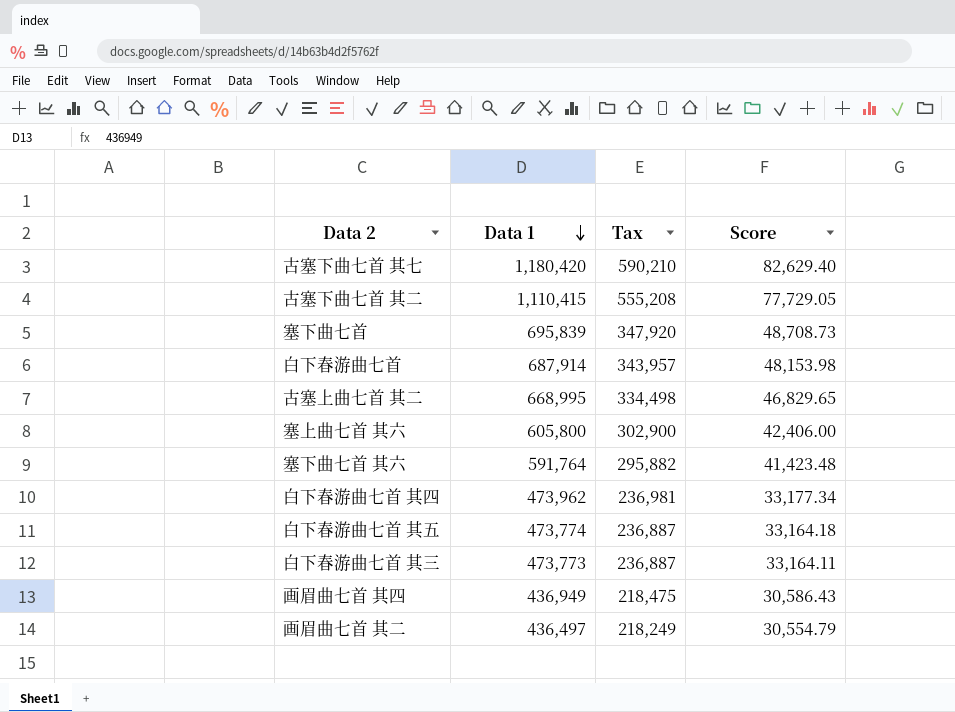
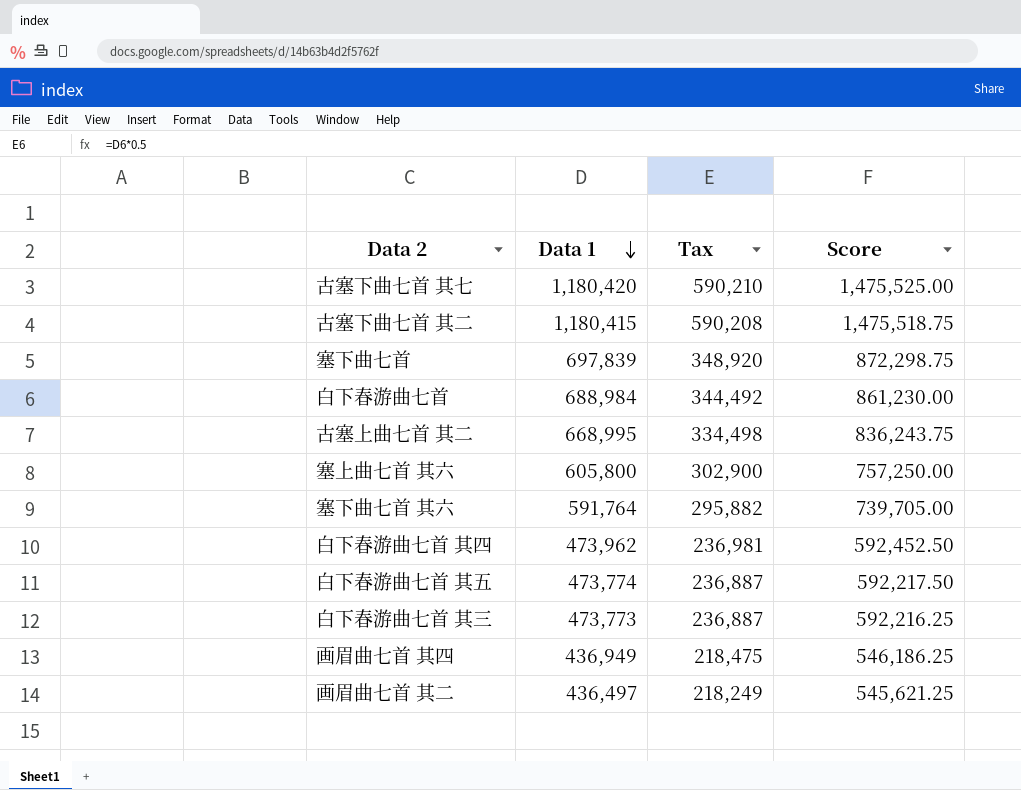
column Score | formula: [Data 1] * 0.07 -> [Data 1] * 1.25
古塞下曲七首 其二 | Data 1: 1,110,415 -> 1,180,415
古塞下曲七首 其二 | Tax: 555,208 -> 590,208
塞下曲七首 | Data 1: 695,839 -> 697,839
塞下曲七首 | Tax: 347,920 -> 348,920
白下春游曲七首 | Data 1: 687,914 -> 688,984
白下春游曲七首 | Tax: 343,957 -> 344,492

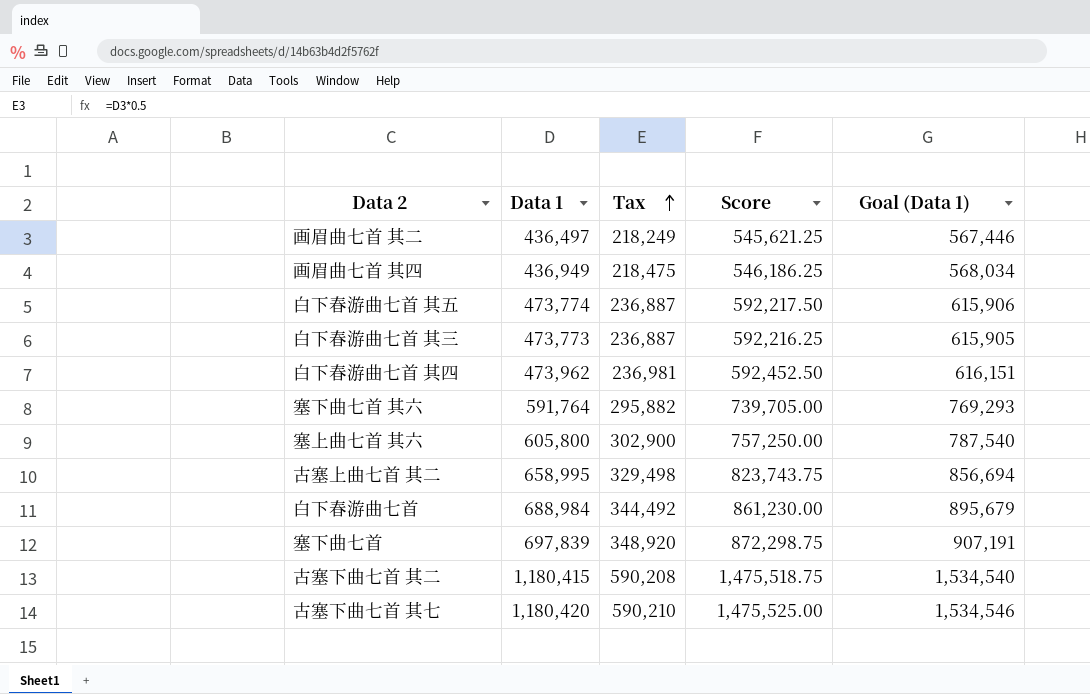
row order: Data 1 descending -> Tax ascending
column Goal (Data 1) | formula: none -> [Data 1] * 1.3
古塞上曲七首 其二 | Data 1: 668,995 -> 658,995
古塞上曲七首 其二 | Tax: 334,498 -> 329,498
古塞上曲七首 其二 | Score: 836,243.75 -> 823,743.75

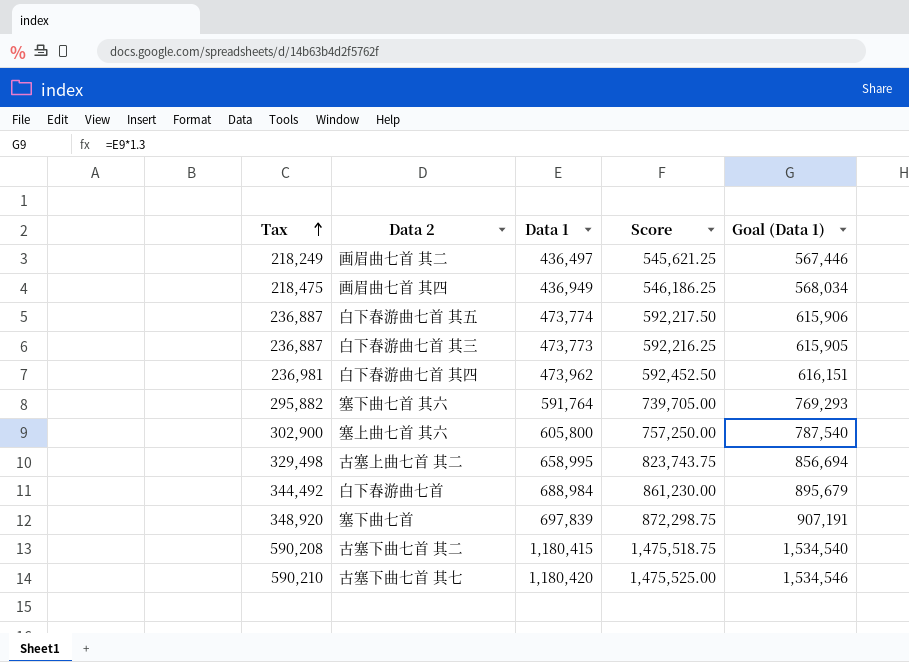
column Tax | position: 3 -> 1

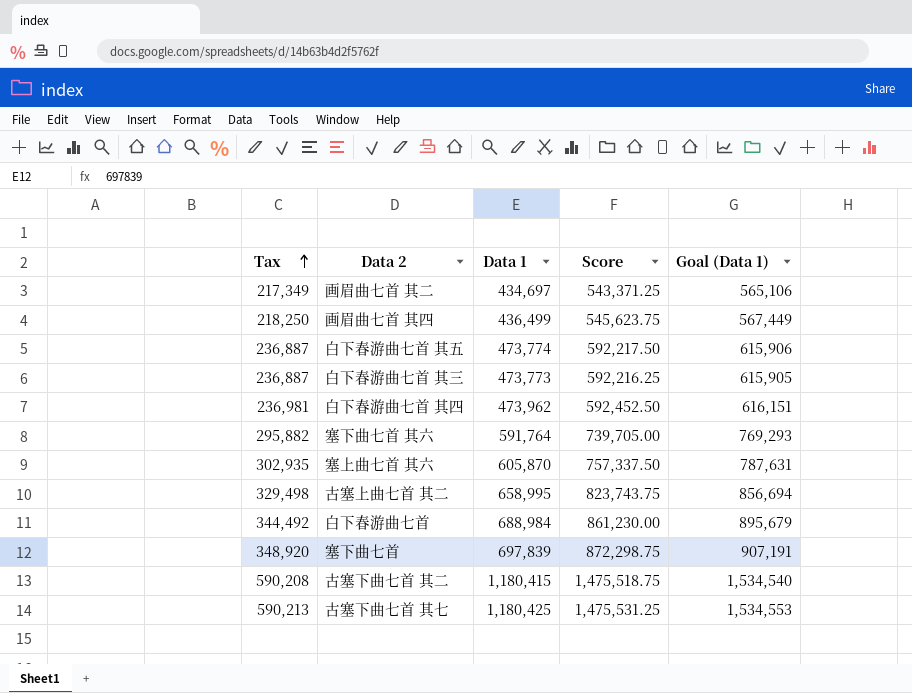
画眉曲七首 其二 | Tax: 218,249 -> 217,349
画眉曲七首 其二 | Data 1: 436,497 -> 434,697
画眉曲七首 其二 | Score: 545,621.25 -> 543,371.25
画眉曲七首 其二 | Goal (Data 1): 567,446 -> 565,106
画眉曲七首 其四 | Tax: 218,475 -> 218,250
画眉曲七首 其四 | Data 1: 436,949 -> 436,499
画眉曲七首 其四 | Score: 546,186.25 -> 545,623.75
画眉曲七首 其四 | Goal (Data 1): 568,034 -> 567,449
塞上曲七首 其六 | Tax: 302,900 -> 302,935
塞上曲七首 其六 | Data 1: 605,800 -> 605,870
塞上曲七首 其六 | Score: 757,250.00 -> 757,337.50
塞上曲七首 其六 | Goal (Data 1): 787,540 -> 787,631
古塞下曲七首 其七 | Tax: 590,210 -> 590,213
古塞下曲七首 其七 | Data 1: 1,180,420 -> 1,180,425
古塞下曲七首 其七 | Score: 1,475,525.00 -> 1,475,531.25
古塞下曲七首 其七 | Goal (Data 1): 1,534,546 -> 1,534,553

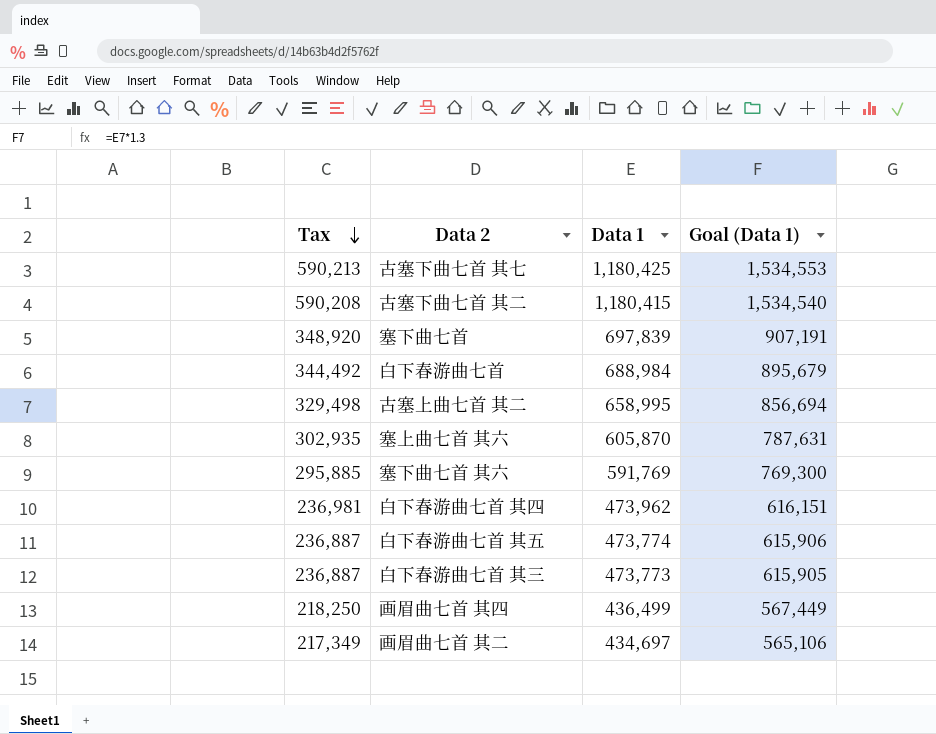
row order: Tax ascending -> Tax descending
column Score | formula: [Data 1] * 1.25 -> none
塞下曲七首 其六 | Tax: 295,882 -> 295,885
塞下曲七首 其六 | Data 1: 591,764 -> 591,769
塞下曲七首 其六 | Goal (Data 1): 769,293 -> 769,300

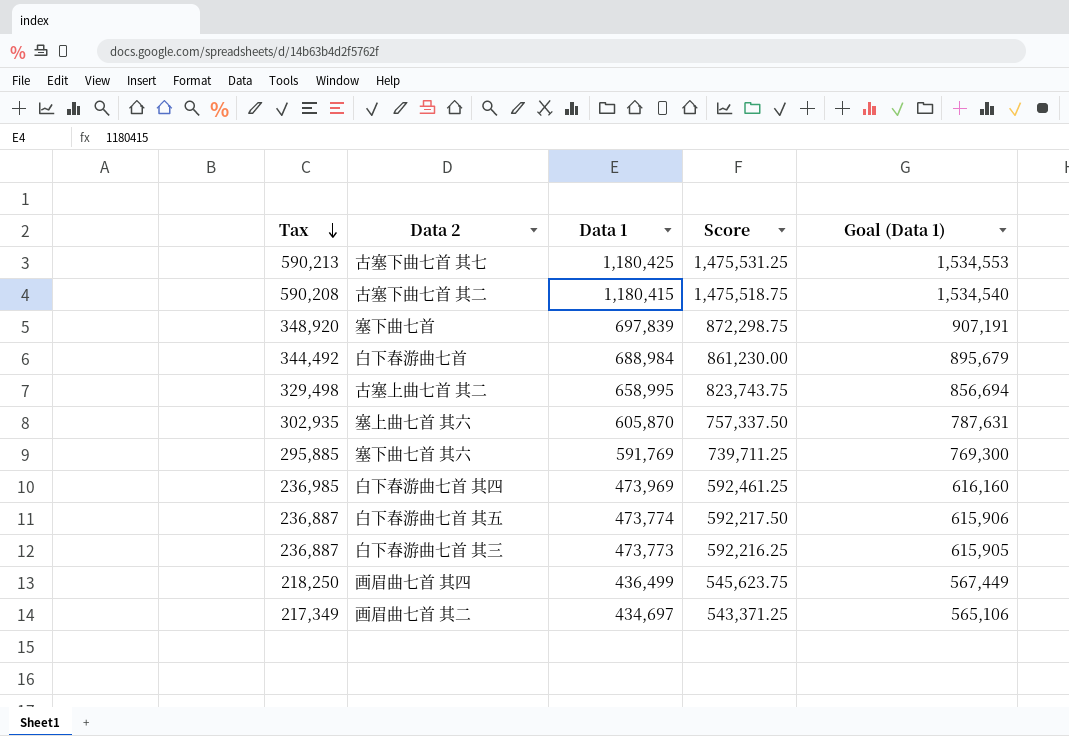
column Score | formula: none -> [Data 1] * 1.25
白下春游曲七首 其四 | Tax: 236,981 -> 236,985
白下春游曲七首 其四 | Data 1: 473,962 -> 473,969
白下春游曲七首 其四 | Goal (Data 1): 616,151 -> 616,160

